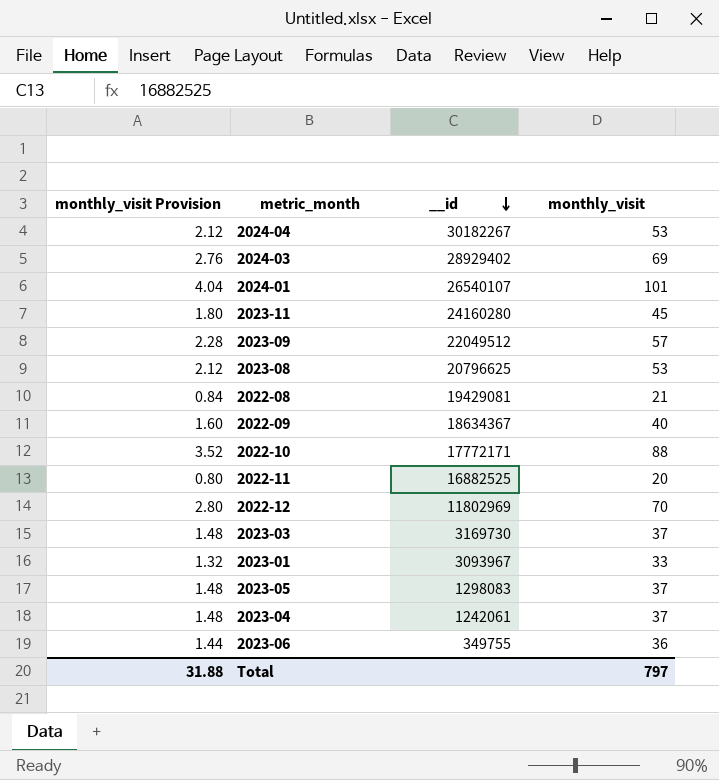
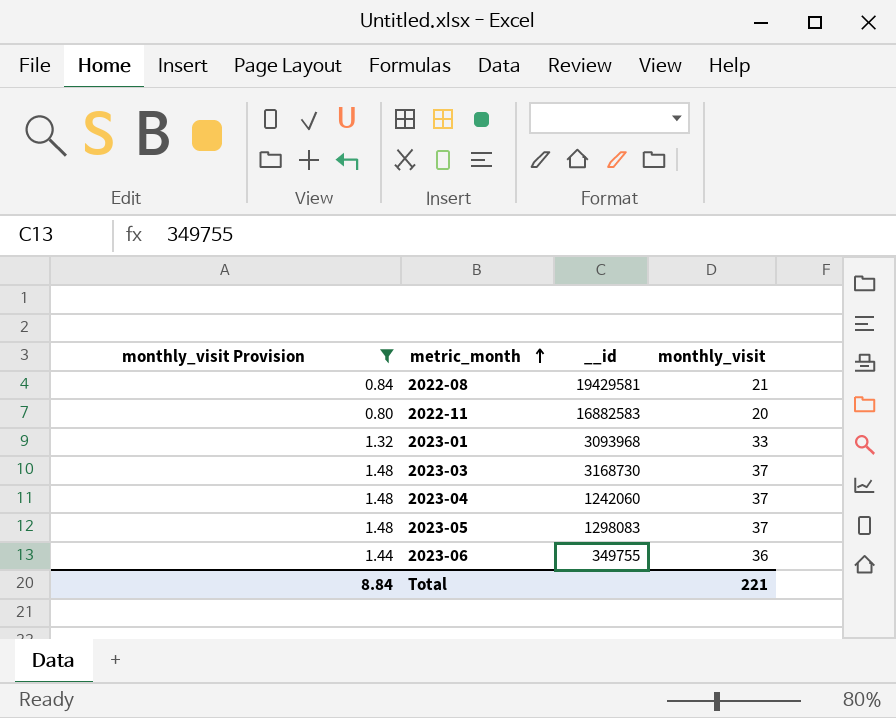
filter: none -> monthly_visit Provision <= 1.48
row order: __id descending -> metric_month ascending
2022-08 | __id: 19429081 -> 19429581
2022-11 | __id: 16882525 -> 16882583
2023-01 | __id: 3093967 -> 3093968
2023-03 | __id: 3169730 -> 3168730
2023-04 | __id: 1242061 -> 1242060
Total | monthly_visit Provision: 31.88 -> 8.84
Total | monthly_visit: 797 -> 221

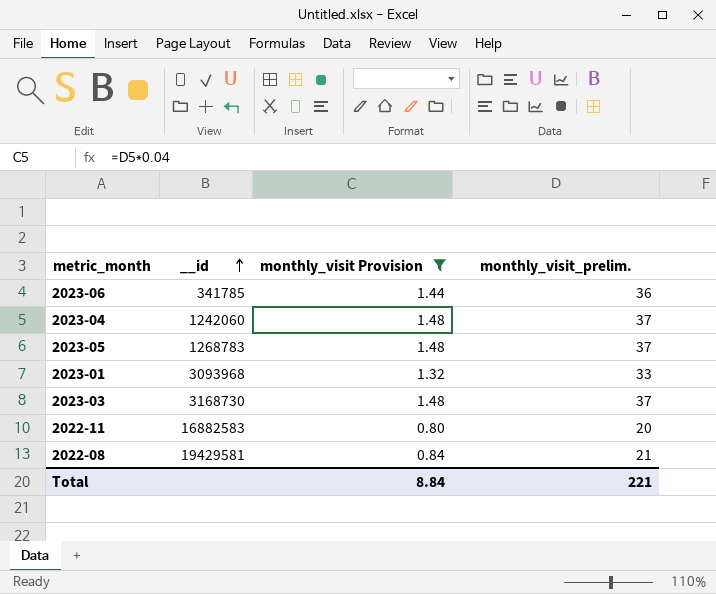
row order: metric_month ascending -> __id ascending
column monthly_visit Provision | position: 1 -> 3
column name: monthly_visit -> monthly_visit_prelim.
2023-06 | __id: 349755 -> 341785
2023-05 | __id: 1298083 -> 1268783

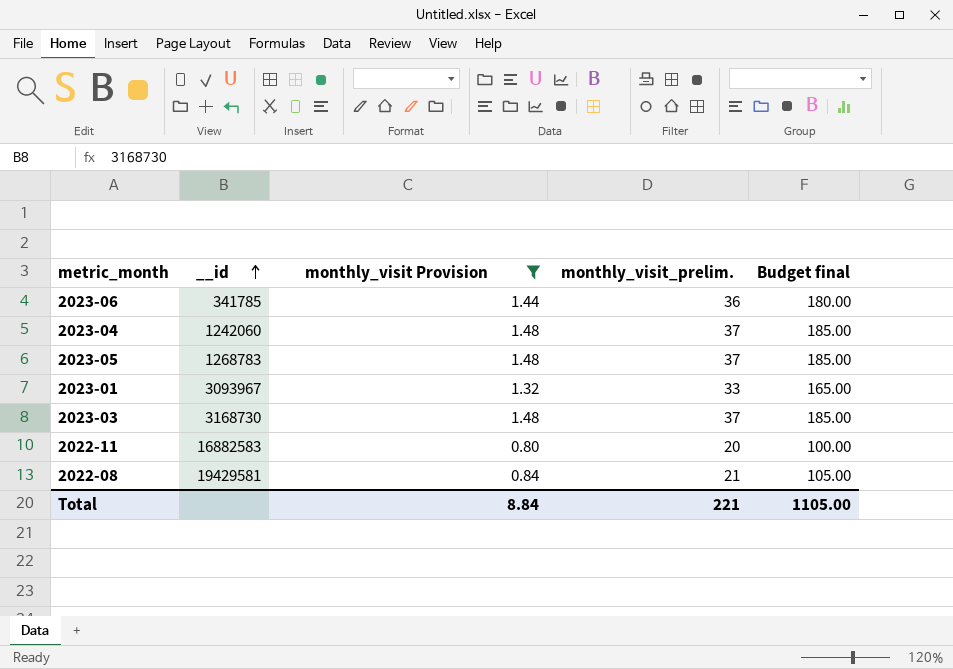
column Budget final | formula: none -> [monthly_visit_prelim.] * 5
2023-01 | __id: 3093968 -> 3093967

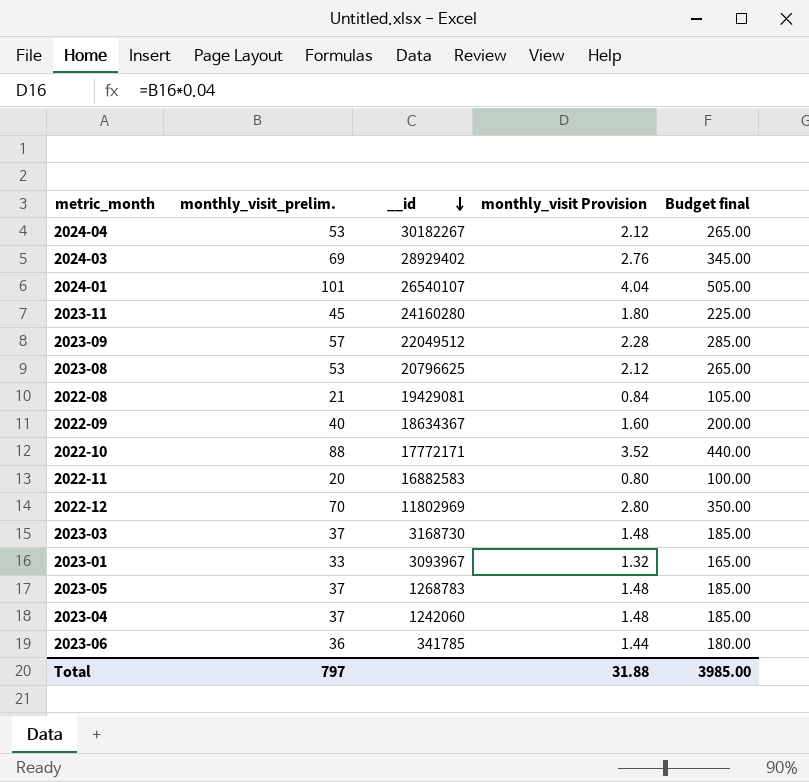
filter: monthly_visit Provision <= 1.48 -> none
row order: __id ascending -> __id descending
column monthly_visit_prelim. | position: 4 -> 2
2022-08 | __id: 19429581 -> 19429081
Total | monthly_visit_prelim.: 221 -> 797
Total | monthly_visit Provision: 8.84 -> 31.88
Total | Budget final: 1105.00 -> 3985.00

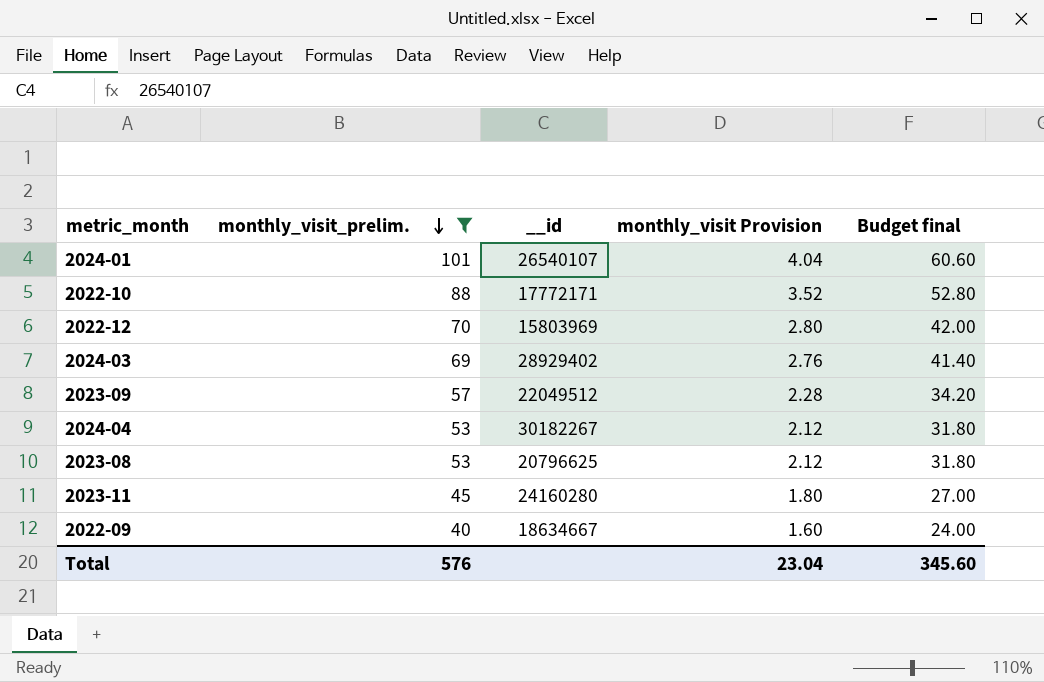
filter: none -> monthly_visit_prelim. >= 40
row order: __id descending -> monthly_visit_prelim. descending
column Budget final | formula: [monthly_visit_prelim.] * 5 -> [monthly_visit_prelim.] * 0.6
2022-12 | __id: 11802969 -> 15803969
2022-09 | __id: 18634367 -> 18634667
Total | monthly_visit_prelim.: 797 -> 576
Total | monthly_visit Provision: 31.88 -> 23.04
Total | Budget final: 3985.00 -> 345.60

